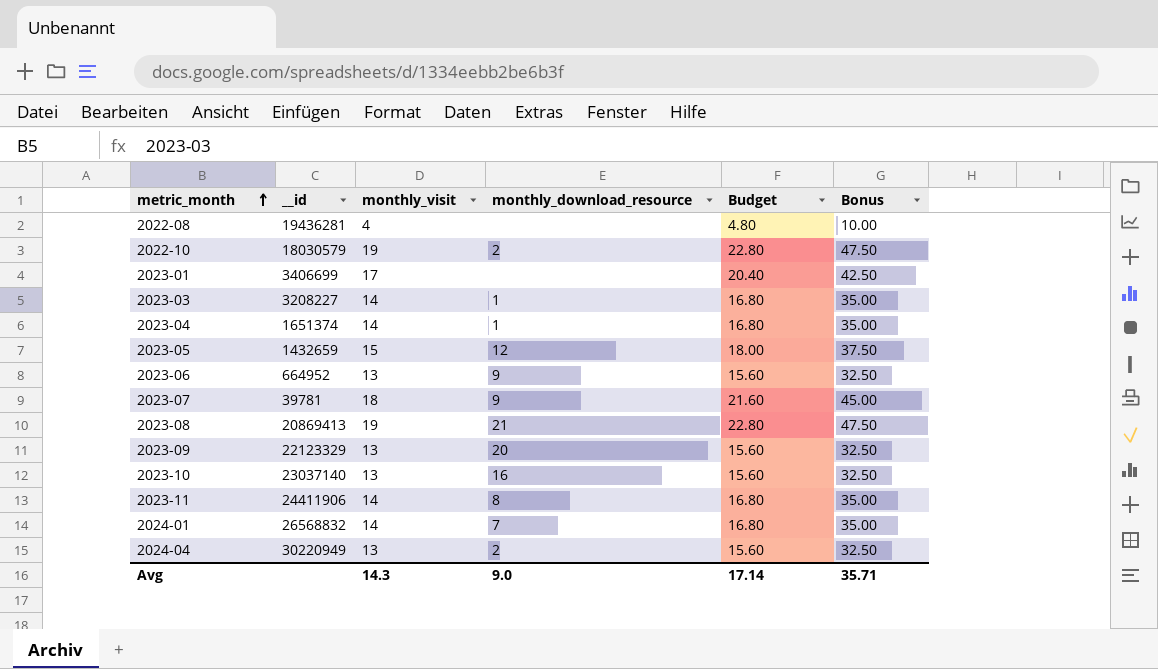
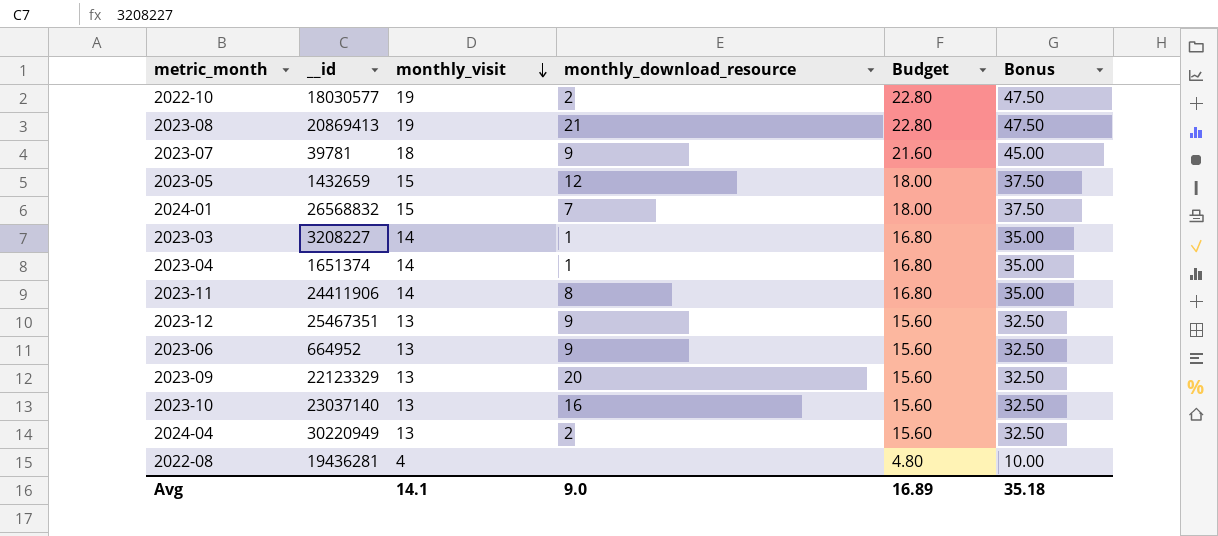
row order: metric_month ascending -> monthly_visit descending
row 2023-01: 3406699 | 17 | none | 20.40 | 42.50 -> none
2022-10 | __id: 18030579 -> 18030577
2024-01 | monthly_visit: 14 -> 15
2024-01 | Budget: 16.80 -> 18.00
2024-01 | Bonus: 35.00 -> 37.50
row 2023-12: none -> 25467351 | 13 | 9 | 15.60 | 32.50
Avg | monthly_visit: 14.3 -> 14.1
Avg | Budget: 17.14 -> 16.89
Avg | Bonus: 35.71 -> 35.18

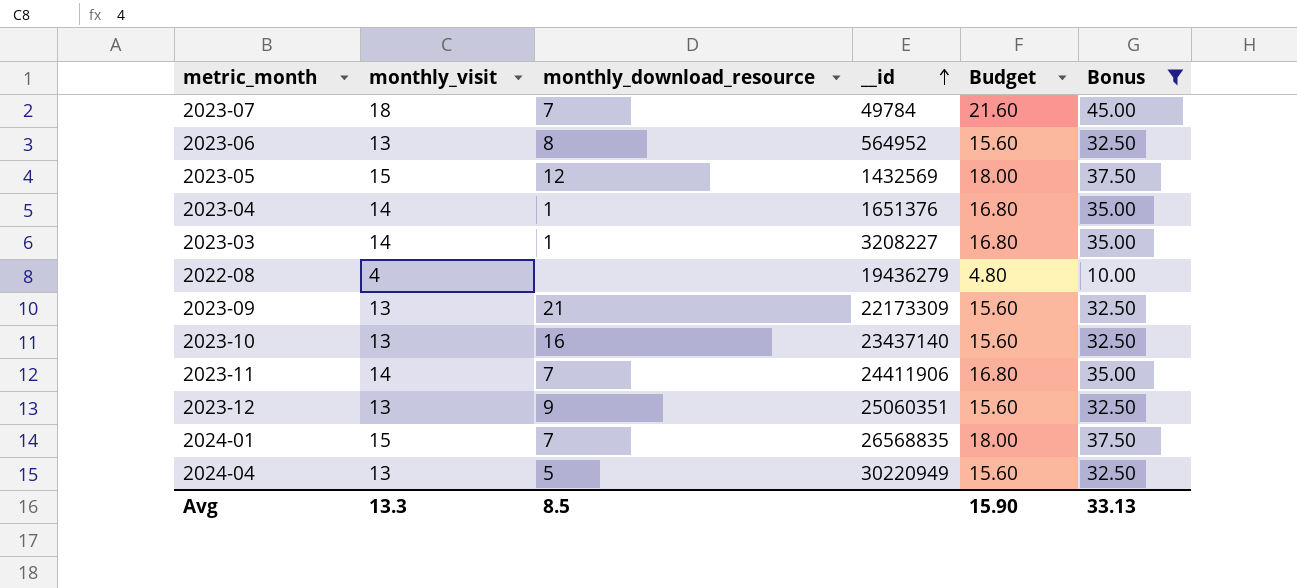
filter: none -> Bonus != 47.50
row order: monthly_visit descending -> __id ascending
column __id | position: 2 -> 4
2023-07 | monthly_download_resource: 9 -> 7
2023-07 | __id: 39781 -> 49784
2023-06 | monthly_download_resource: 9 -> 8
2023-06 | __id: 664952 -> 564952
2023-05 | __id: 1432659 -> 1432569
2023-04 | __id: 1651374 -> 1651376
2022-08 | __id: 19436281 -> 19436279
2023-09 | monthly_download_resource: 20 -> 21
2023-09 | __id: 22123329 -> 22173309
2023-10 | __id: 23037140 -> 23437140
2023-11 | monthly_download_resource: 8 -> 7
2023-12 | __id: 25467351 -> 25060351
2024-01 | __id: 26568832 -> 26568835
2024-04 | monthly_download_resource: 2 -> 5
Avg | monthly_visit: 14.1 -> 13.3
Avg | monthly_download_resource: 9.0 -> 8.5
Avg | Budget: 16.89 -> 15.90
Avg | Bonus: 35.18 -> 33.13

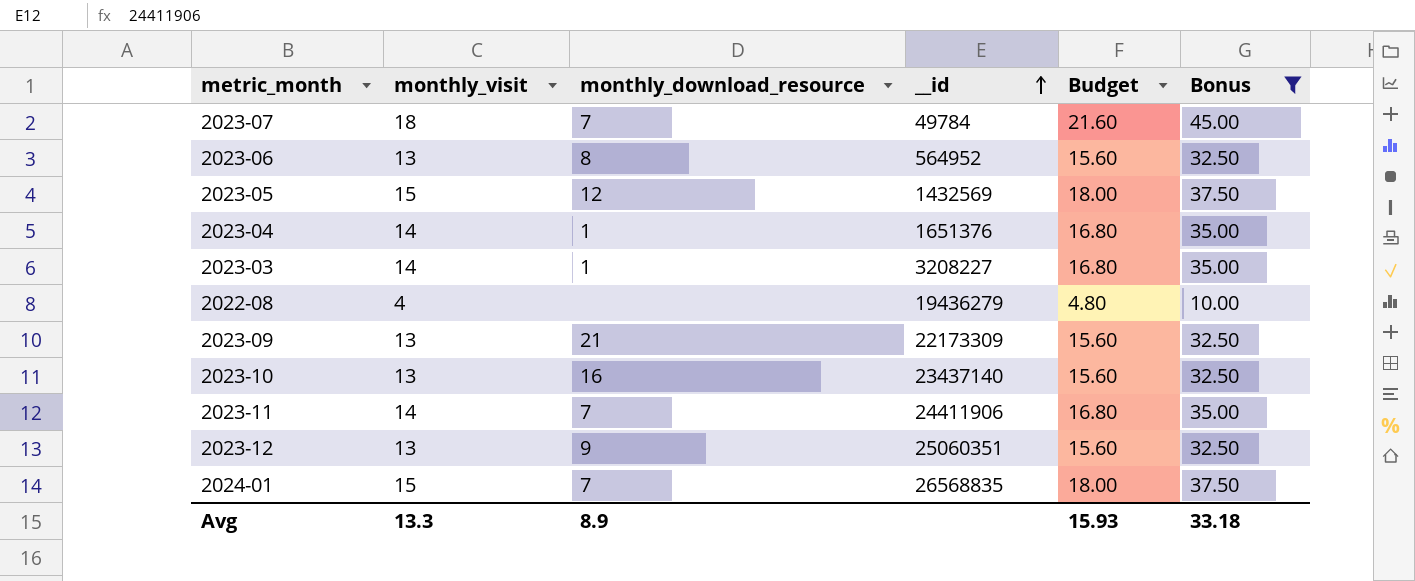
row 2024-04: 13 | 5 | 30220949 | 15.60 | 32.50 -> none
Avg | monthly_download_resource: 8.5 -> 8.9
Avg | Budget: 15.90 -> 15.93
Avg | Bonus: 33.13 -> 33.18

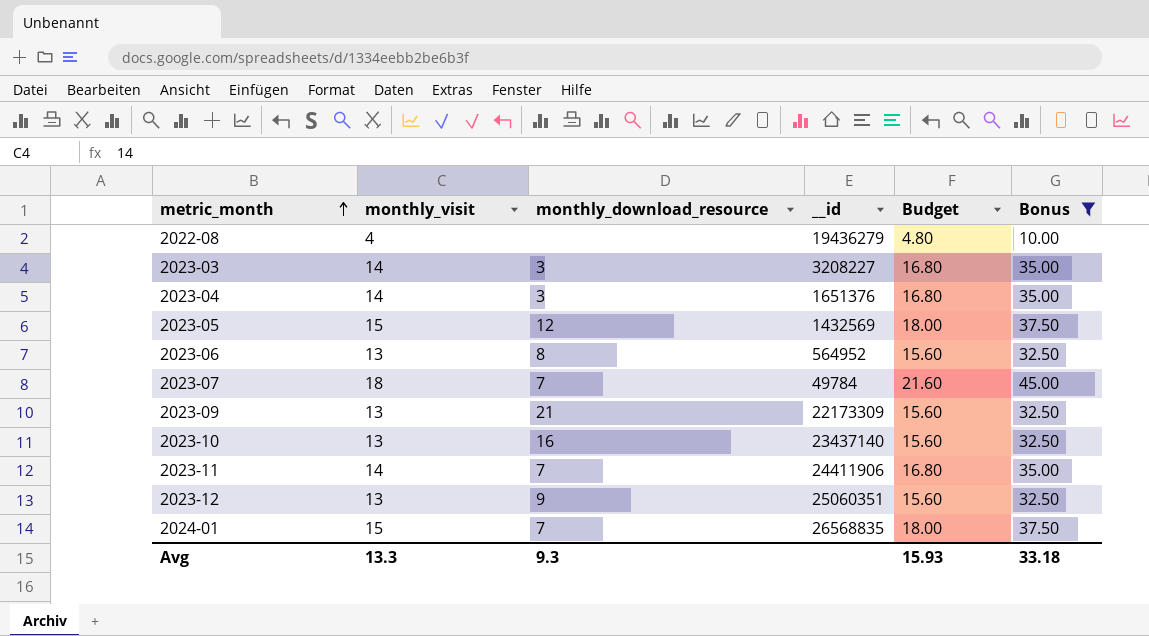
row order: __id ascending -> metric_month ascending
2023-03 | monthly_download_resource: 1 -> 3
2023-04 | monthly_download_resource: 1 -> 3
Avg | monthly_download_resource: 8.9 -> 9.3

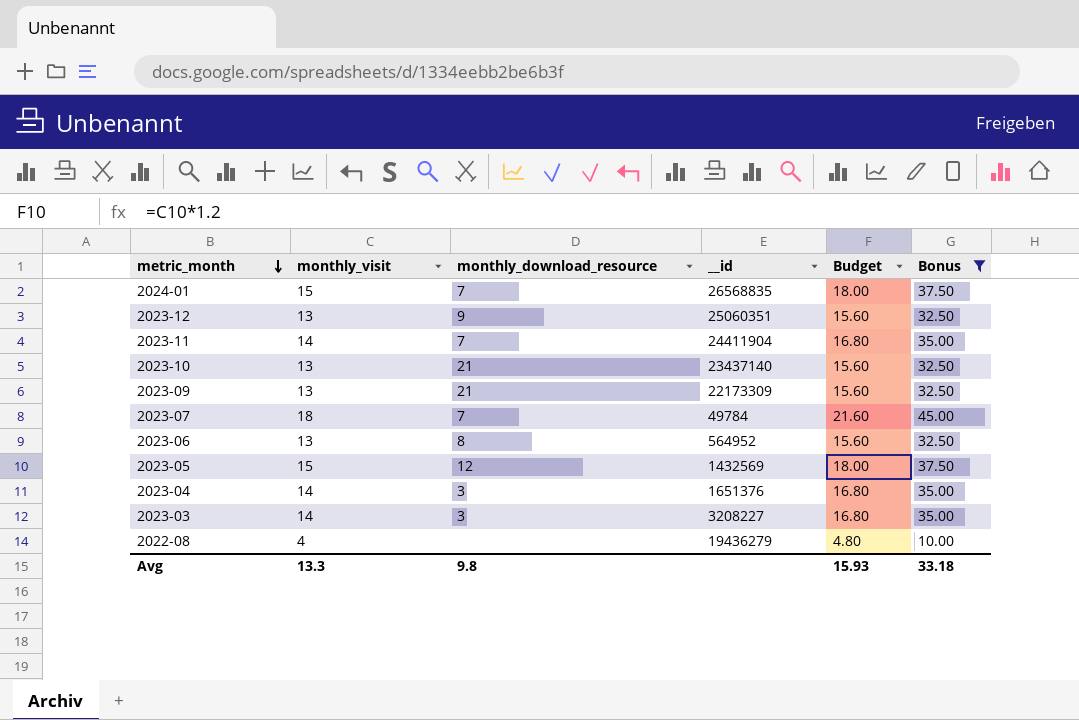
row order: metric_month ascending -> metric_month descending
2023-11 | __id: 24411906 -> 24411904
2023-10 | monthly_download_resource: 16 -> 21
Avg | monthly_download_resource: 9.3 -> 9.8

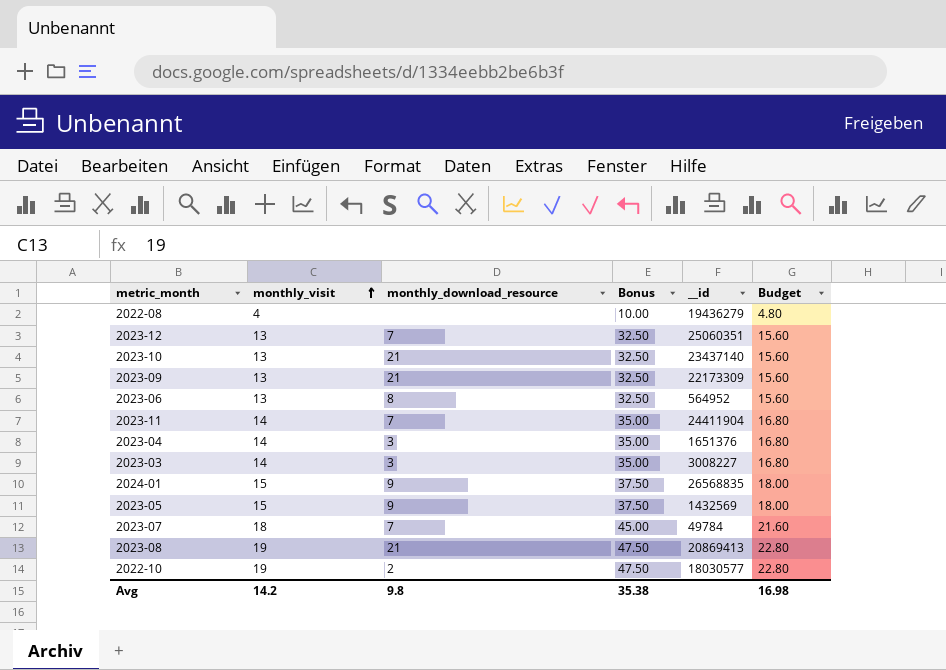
filter: Bonus != 47.50 -> none
row order: metric_month descending -> monthly_visit ascending
column Bonus | position: 6 -> 4
2023-12 | monthly_download_resource: 9 -> 7
2023-03 | __id: 3208227 -> 3008227
2024-01 | monthly_download_resource: 7 -> 9
2023-05 | monthly_download_resource: 12 -> 9
Avg | monthly_visit: 13.3 -> 14.2
Avg | Bonus: 33.18 -> 35.38
Avg | Budget: 15.93 -> 16.98

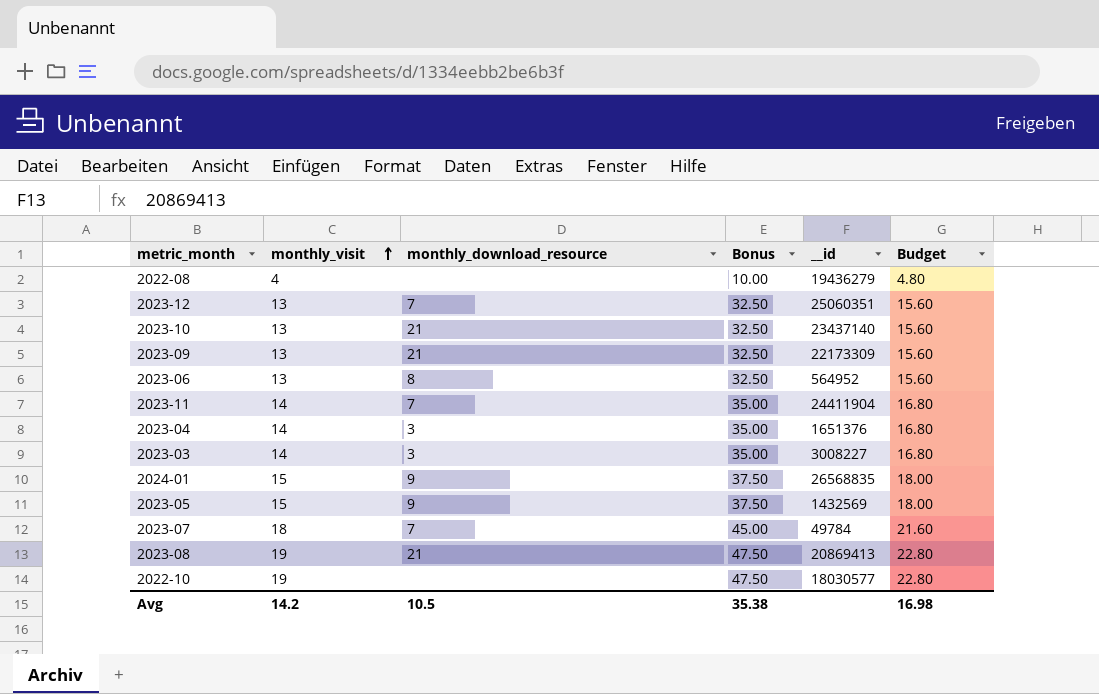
2022-10 | monthly_download_resource: 2 -> none
Avg | monthly_download_resource: 9.8 -> 10.5

